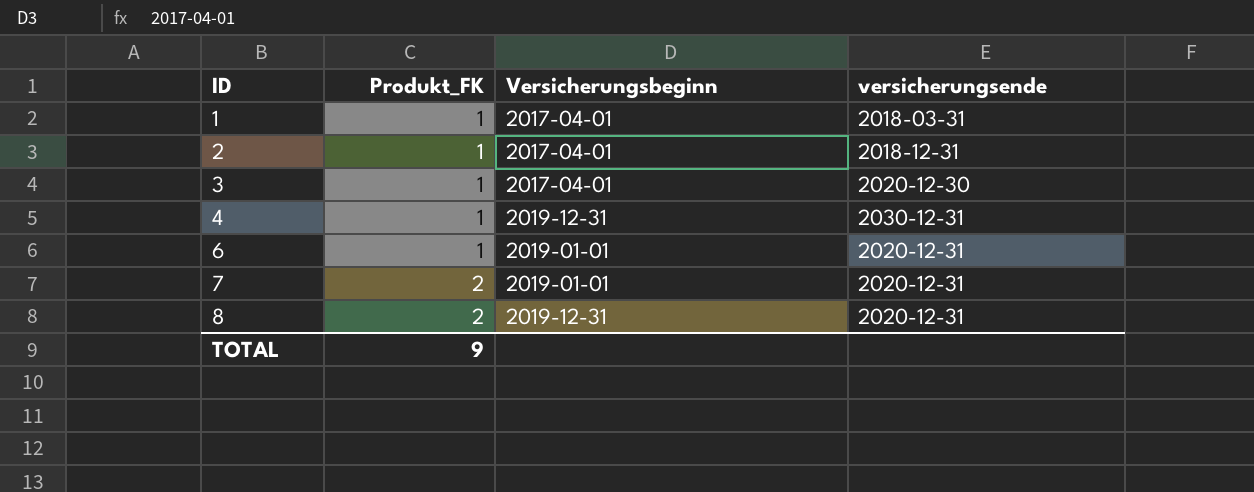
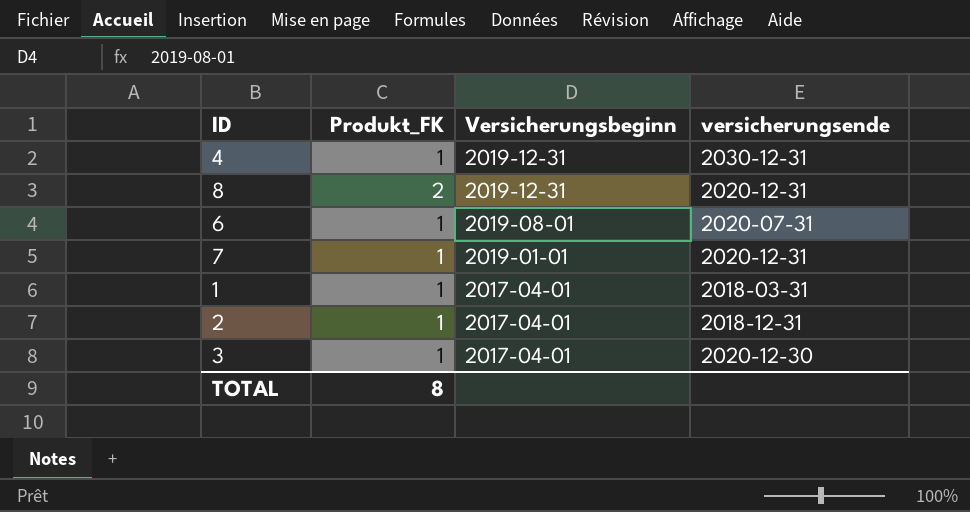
row order: ID ascending -> Versicherungsbeginn descending
6 | Versicherungsbeginn: 2019-01-01 -> 2019-08-01
6 | versicherungsende: 2020-12-31 -> 2020-07-31
7 | Produkt_FK: 2 -> 1
TOTAL | Produkt_FK: 9 -> 8

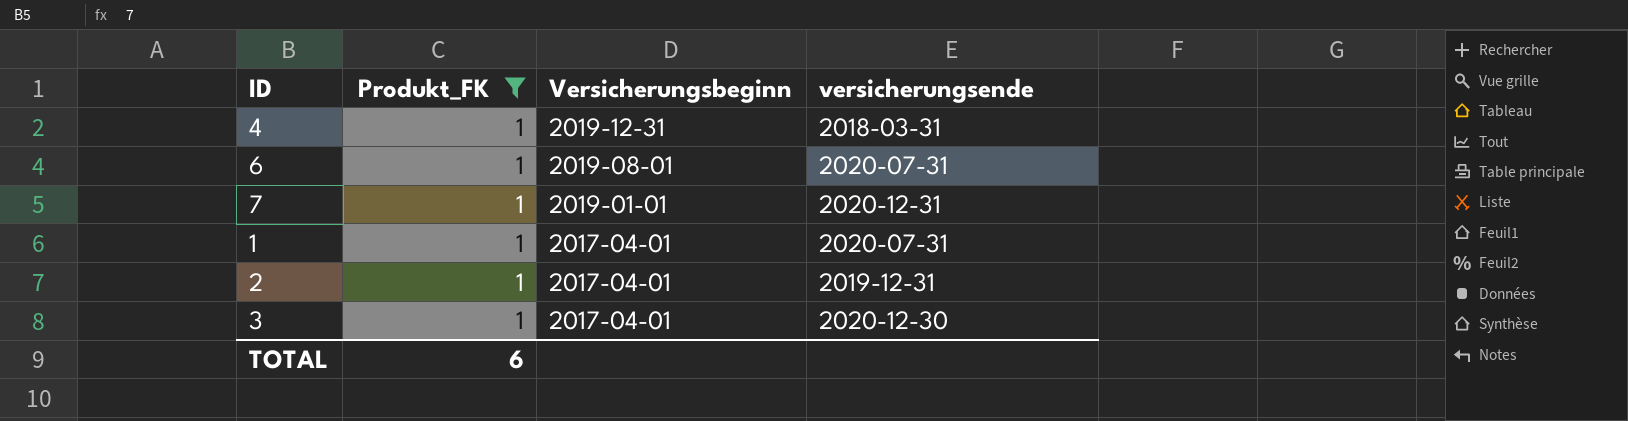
filter: none -> Produkt_FK = 1
4 | versicherungsende: 2030-12-31 -> 2018-03-31
1 | versicherungsende: 2018-03-31 -> 2020-07-31
2 | versicherungsende: 2018-12-31 -> 2019-12-31
TOTAL | Produkt_FK: 8 -> 6

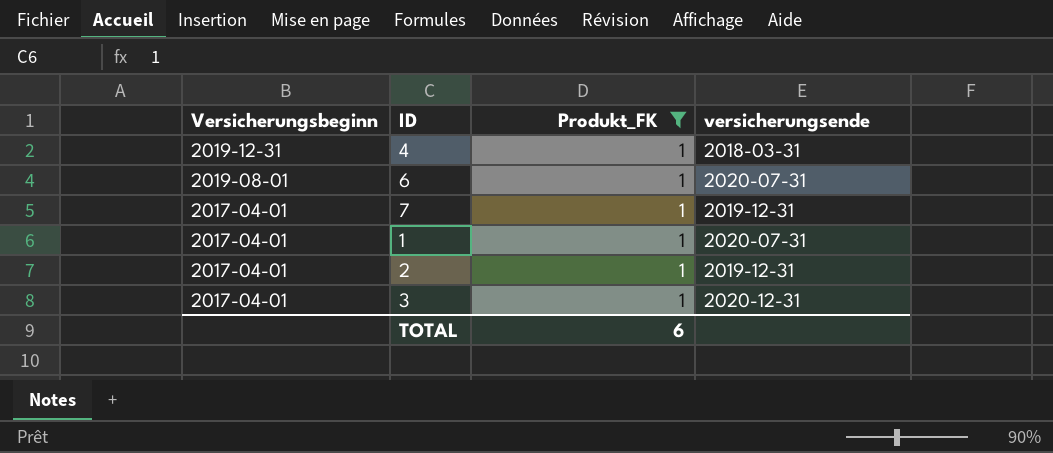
column Versicherungsbeginn | position: 3 -> 1
7 | Versicherungsbeginn: 2019-01-01 -> 2017-04-01
7 | versicherungsende: 2020-12-31 -> 2019-12-31
3 | versicherungsende: 2020-12-30 -> 2020-12-31

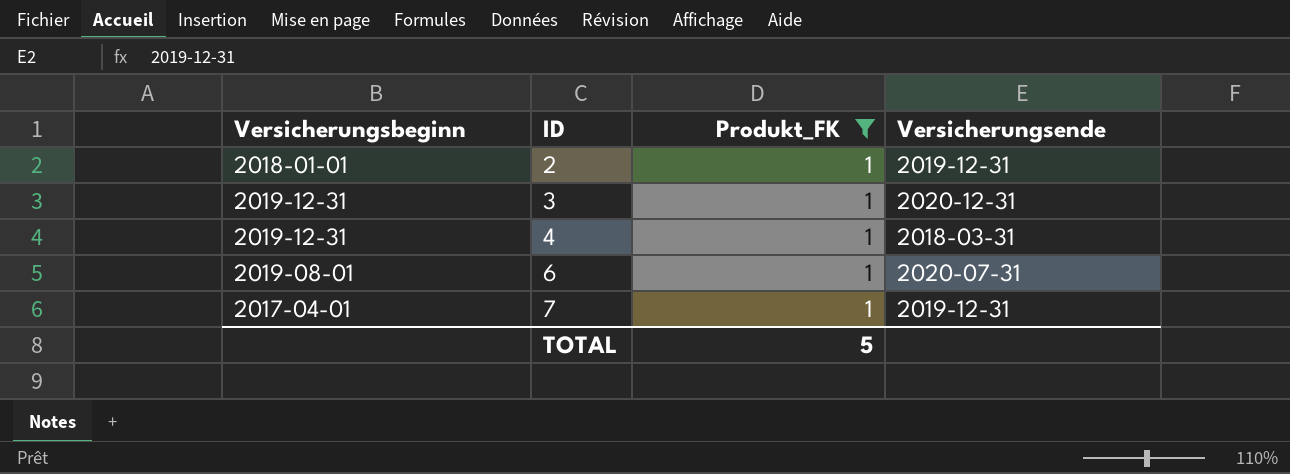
row order: Versicherungsbeginn descending -> ID ascending
column name: versicherungsende -> Versicherungsende
row 1: 2017-04-01 | 1 | 2020-07-31 -> none
2 | Versicherungsbeginn: 2017-04-01 -> 2018-01-01
3 | Versicherungsbeginn: 2017-04-01 -> 2019-12-31
TOTAL | Produkt_FK: 6 -> 5

